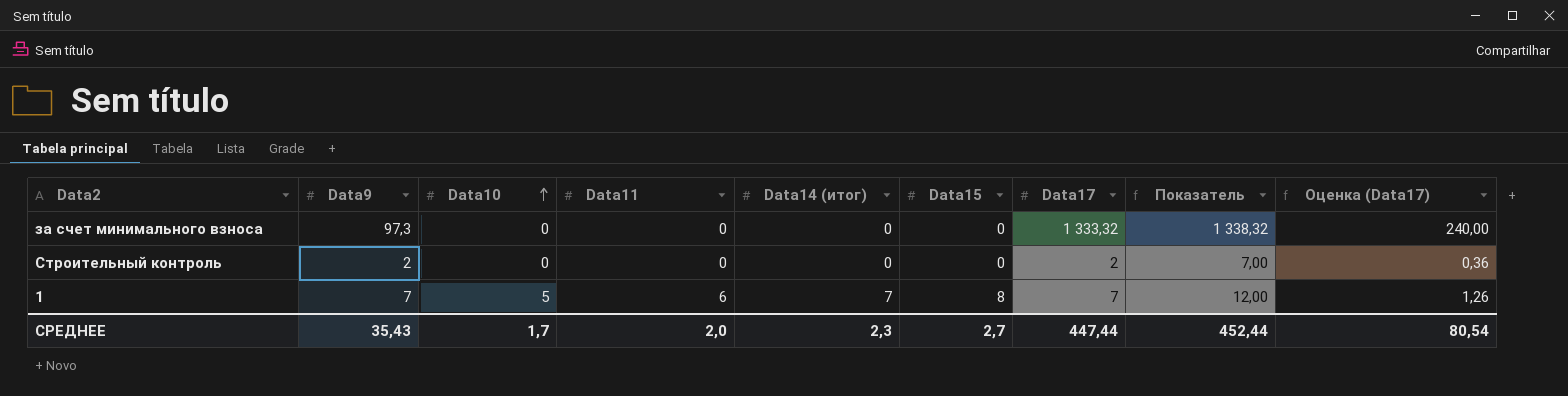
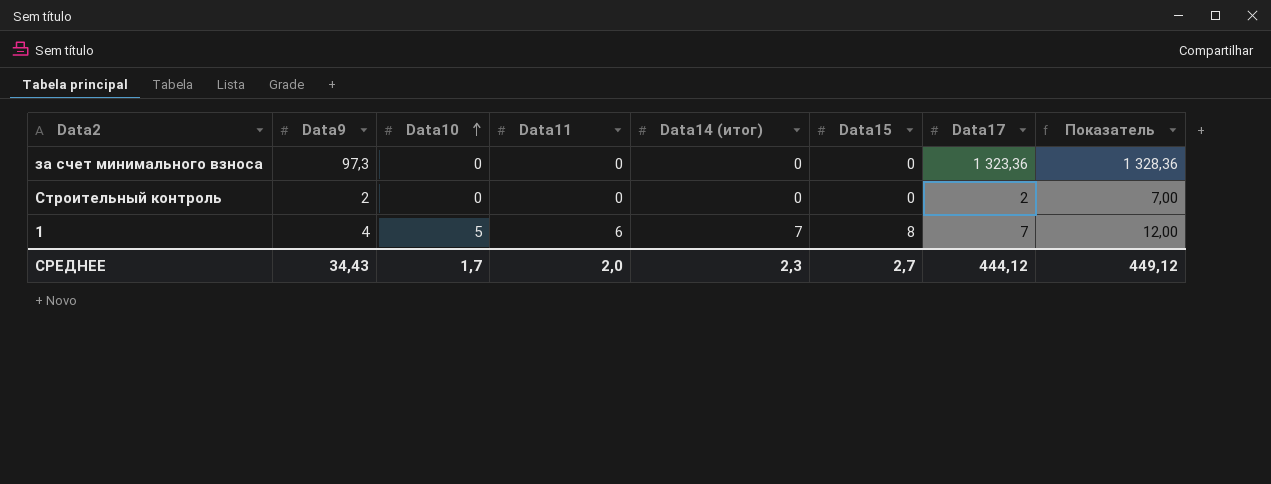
column Оценка (Data17) | formula: [Data17] * 0,18 -> none
за счет минимального взноса | Data17: 1 333,32 -> 1 323,36
за счет минимального взноса | Показатель: 1 338,32 -> 1 328,36
1 | Data9: 7 -> 4
СРЕДНЕЕ | Data9: 35,43 -> 34,43
СРЕДНЕЕ | Data17: 447,44 -> 444,12
СРЕДНЕЕ | Показатель: 452,44 -> 449,12

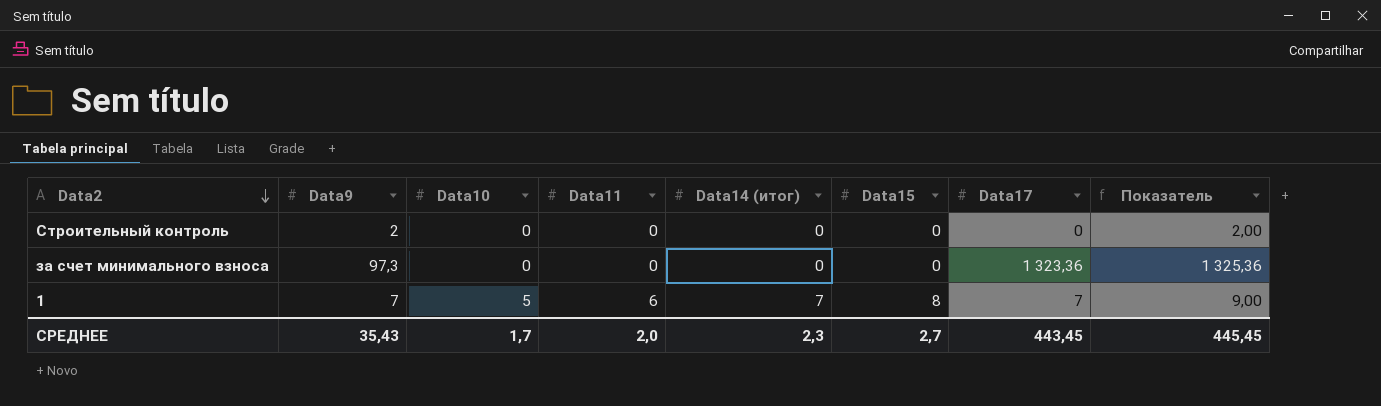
row order: Data10 ascending -> Data2 descending
column Показатель | formula: [Data17] + 5 -> [Data17] + 2
Строительный контроль | Data17: 2 -> 0
1 | Data9: 4 -> 7
СРЕДНЕЕ | Data9: 34,43 -> 35,43
СРЕДНЕЕ | Data17: 444,12 -> 443,45
СРЕДНЕЕ | Показатель: 449,12 -> 445,45

